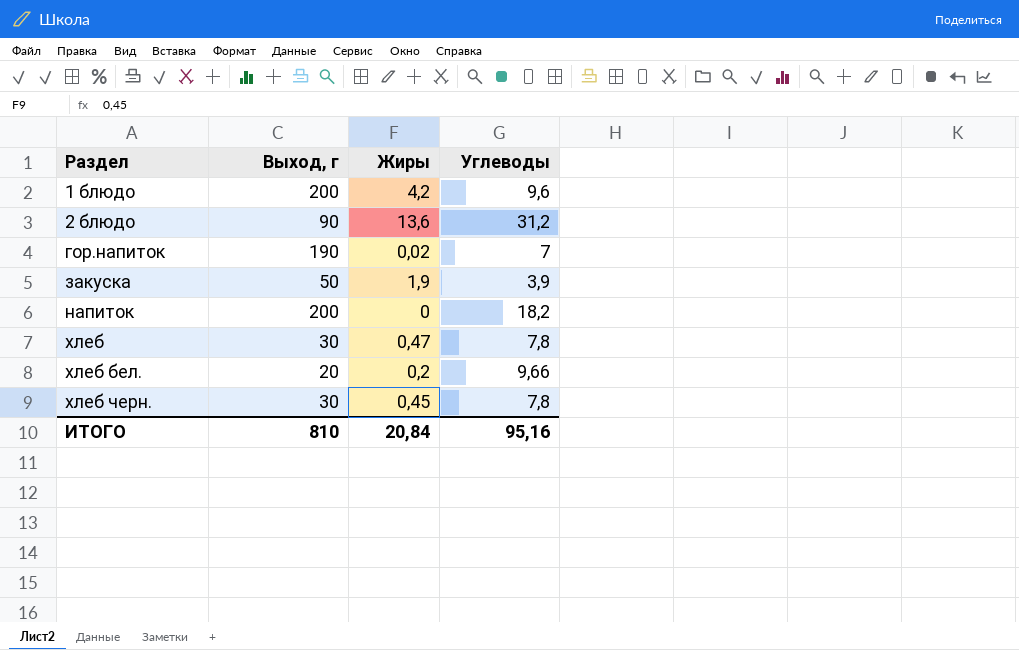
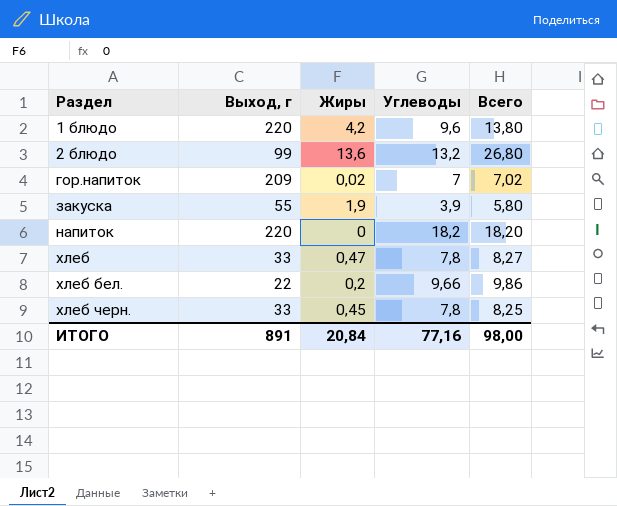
column Всего | formula: none -> [Жиры] + [Углеводы]
1 блюдо | Выход, г: 200 -> 220
2 блюдо | Выход, г: 90 -> 99
2 блюдо | Углеводы: 31,2 -> 13,2
гор.напиток | Выход, г: 190 -> 209
закуска | Выход, г: 50 -> 55
напиток | Выход, г: 200 -> 220
хлеб | Выход, г: 30 -> 33
хлеб бел. | Выход, г: 20 -> 22
хлеб черн. | Выход, г: 30 -> 33
ИТОГО | Выход, г: 810 -> 891
ИТОГО | Углеводы: 95,16 -> 77,16

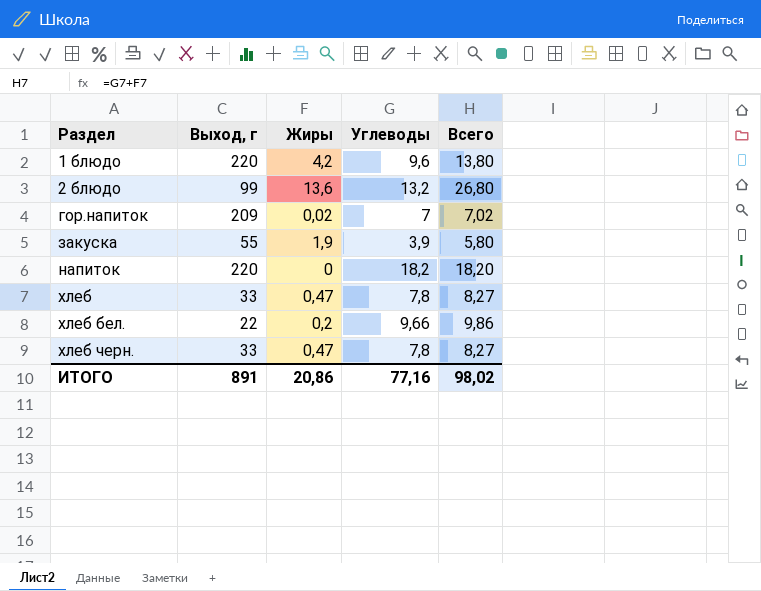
хлеб черн. | Жиры: 0,45 -> 0,47
хлеб черн. | Всего: 8,25 -> 8,27
ИТОГО | Жиры: 20,84 -> 20,86
ИТОГО | Всего: 98,00 -> 98,02

